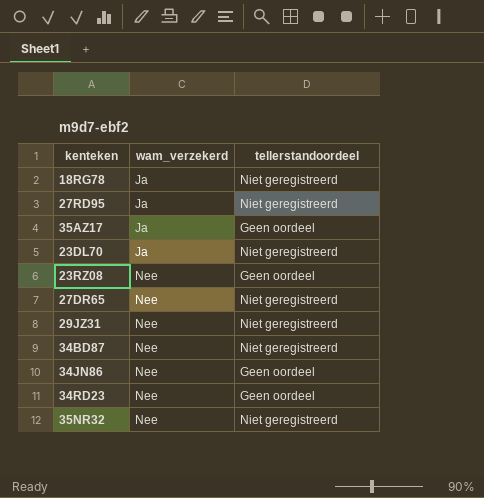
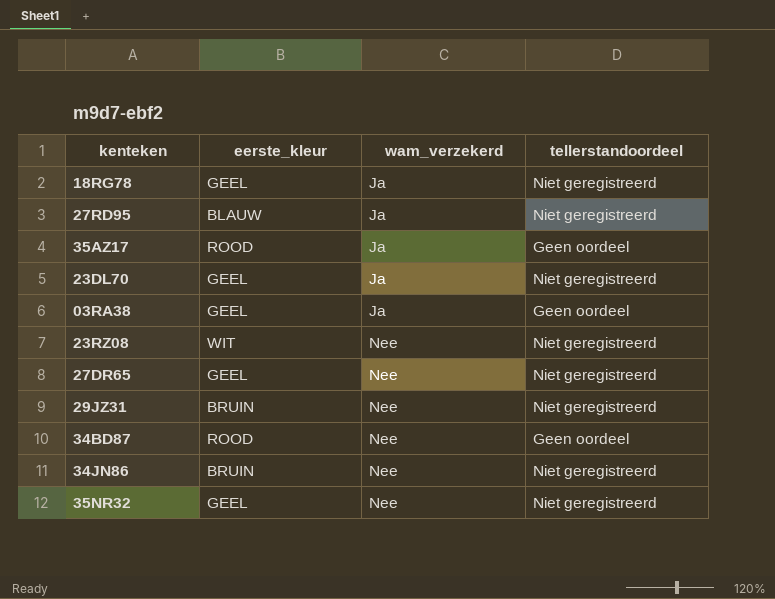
column eerste_kleur | position: none -> 2
row 34RD23: Nee | Geen oordeel -> none
row 03RA38: none -> GEEL | Ja | Geen oordeel
23RZ08 | tellerstandoordeel: Geen oordeel -> Niet geregistreerd
34BD87 | tellerstandoordeel: Niet geregistreerd -> Geen oordeel
34JN86 | tellerstandoordeel: Geen oordeel -> Niet geregistreerd

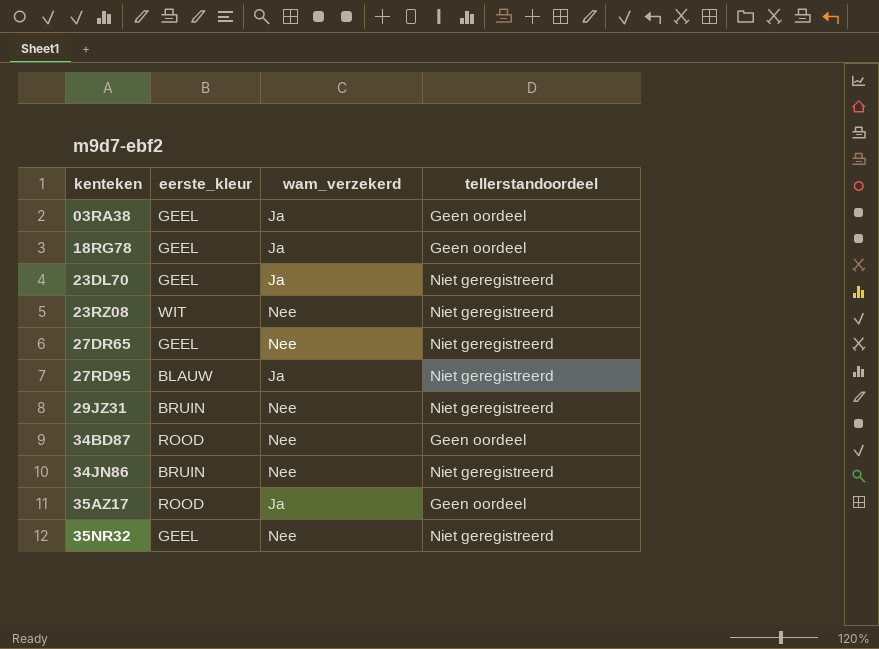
row order: wam_verzekerd ascending -> kenteken ascending
18RG78 | tellerstandoordeel: Niet geregistreerd -> Geen oordeel

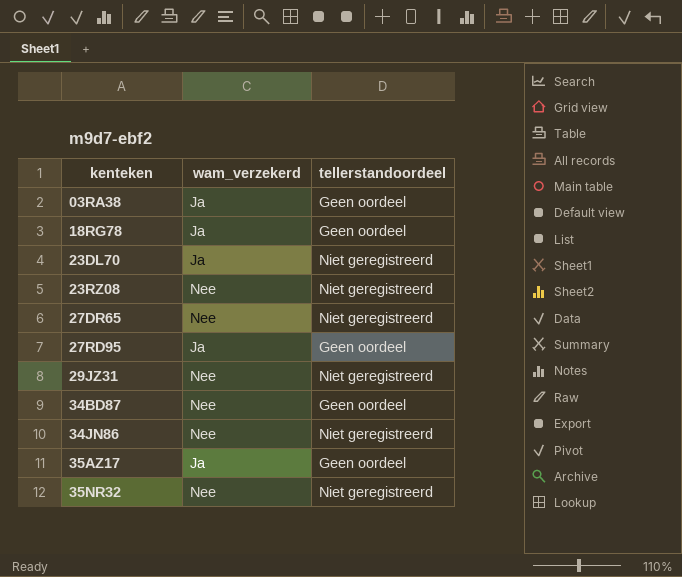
column eerste_kleur | position: 2 -> none
27RD95 | tellerstandoordeel: Niet geregistreerd -> Geen oordeel

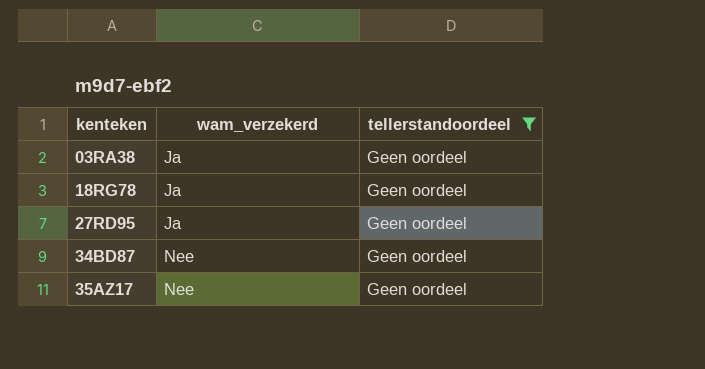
filter: none -> tellerstandoordeel = Geen oordeel
35AZ17 | wam_verzekerd: Ja -> Nee

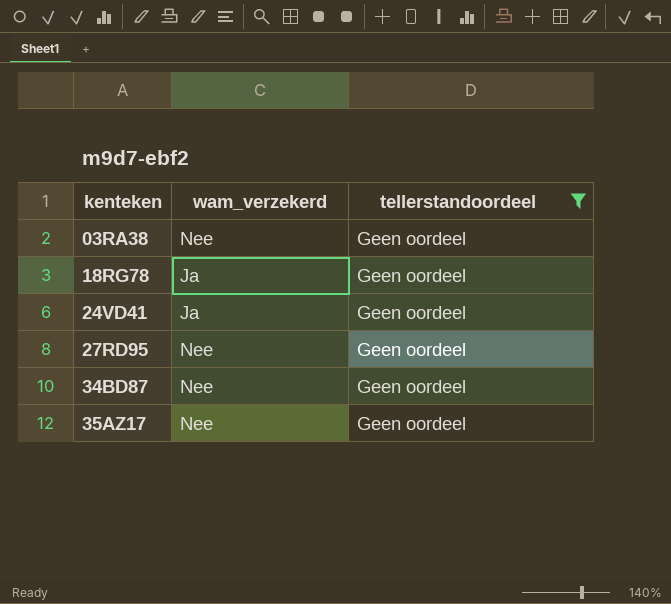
03RA38 | wam_verzekerd: Ja -> Nee
row 24VD41: none -> Ja | Geen oordeel
27RD95 | wam_verzekerd: Ja -> Nee

